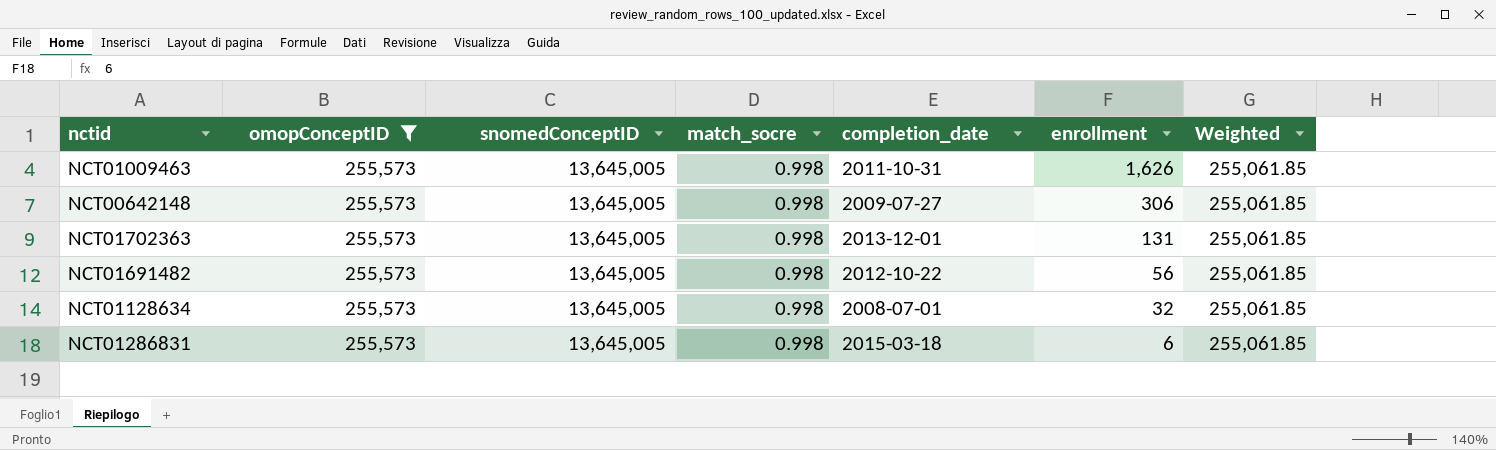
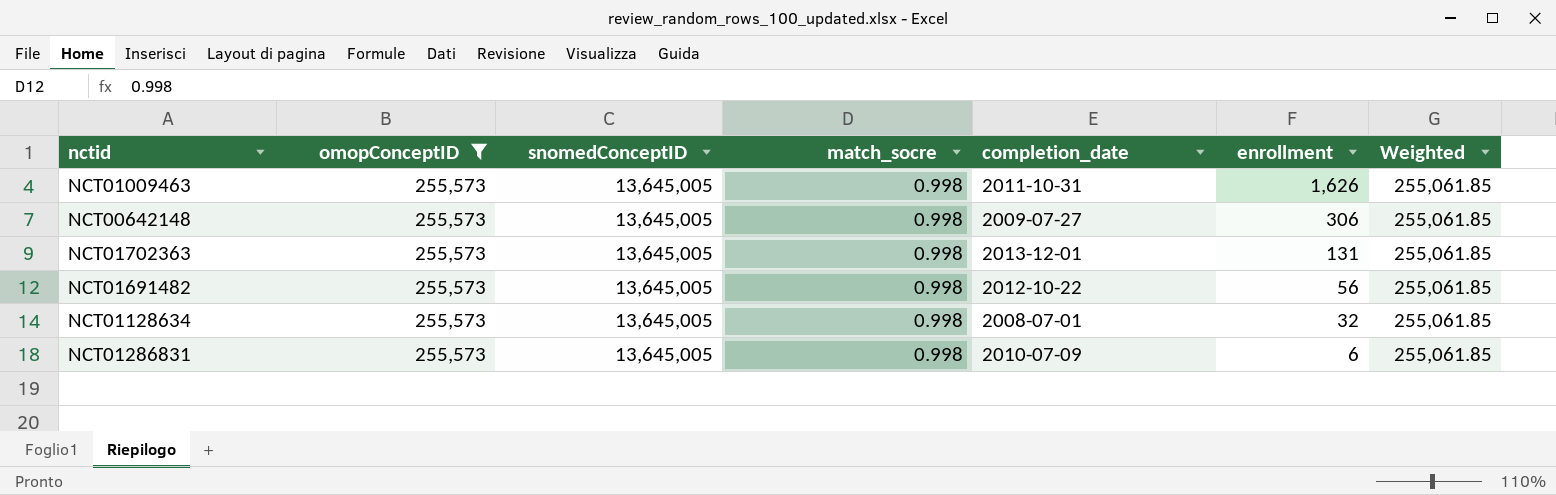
NCT01286831 | completion_date: 2015-03-18 -> 2010-07-09

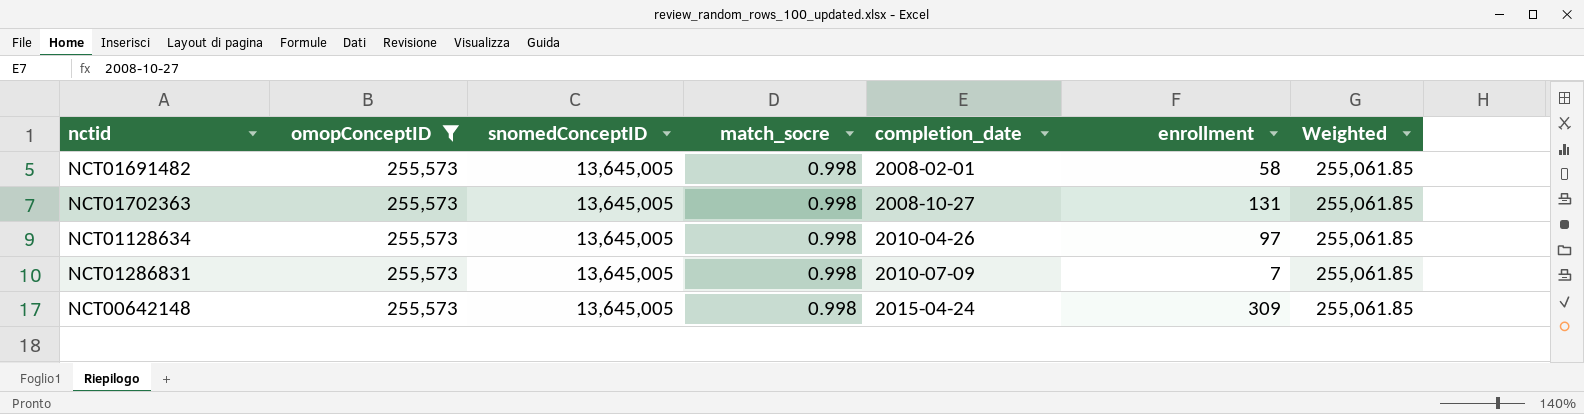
row order: enrollment descending -> completion_date ascending
row NCT01009463: 255,573 | 13,645,005 | 0.998 | 2011-10-31 | 1,626 | 255,061.85 -> none
NCT01691482 | completion_date: 2012-10-22 -> 2008-02-01
NCT01691482 | enrollment: 56 -> 58
NCT01702363 | completion_date: 2013-12-01 -> 2008-10-27
NCT01128634 | completion_date: 2008-07-01 -> 2010-04-26
NCT01128634 | enrollment: 32 -> 97
NCT01286831 | enrollment: 6 -> 7
NCT00642148 | completion_date: 2009-07-27 -> 2015-04-24
NCT00642148 | enrollment: 306 -> 309

